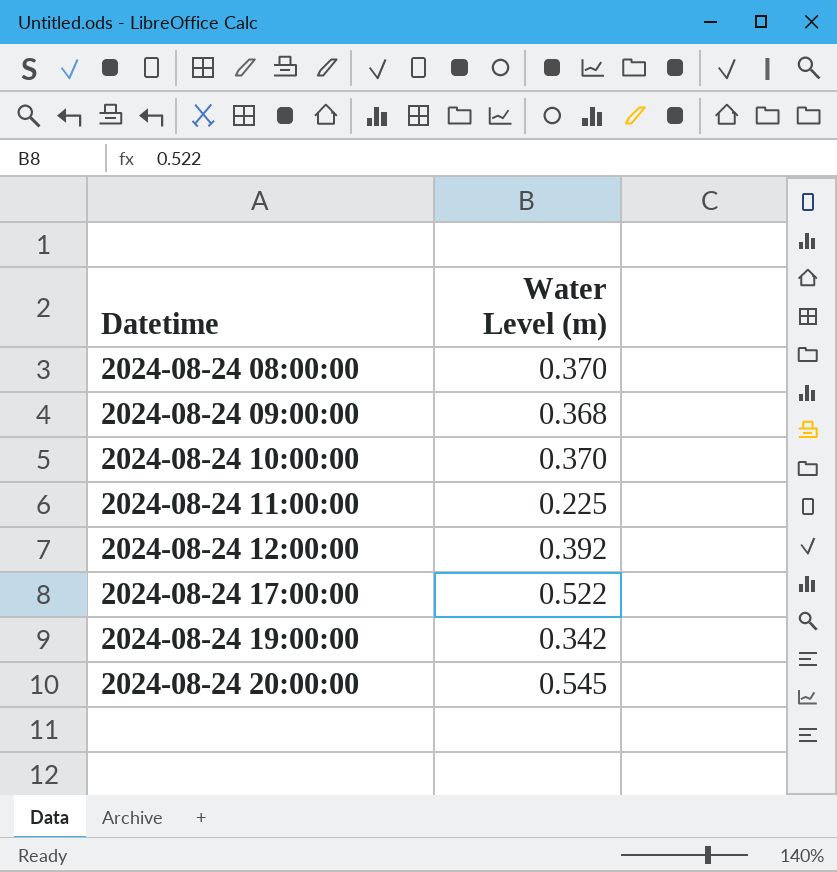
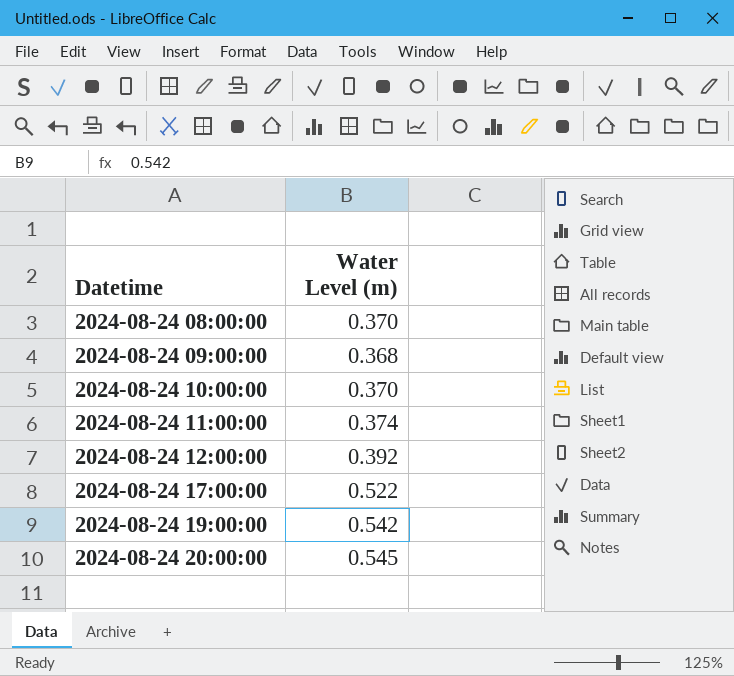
2024-08-24 11:00:00 | Water Level (m): 0.225 -> 0.374
2024-08-24 19:00:00 | Water Level (m): 0.342 -> 0.542

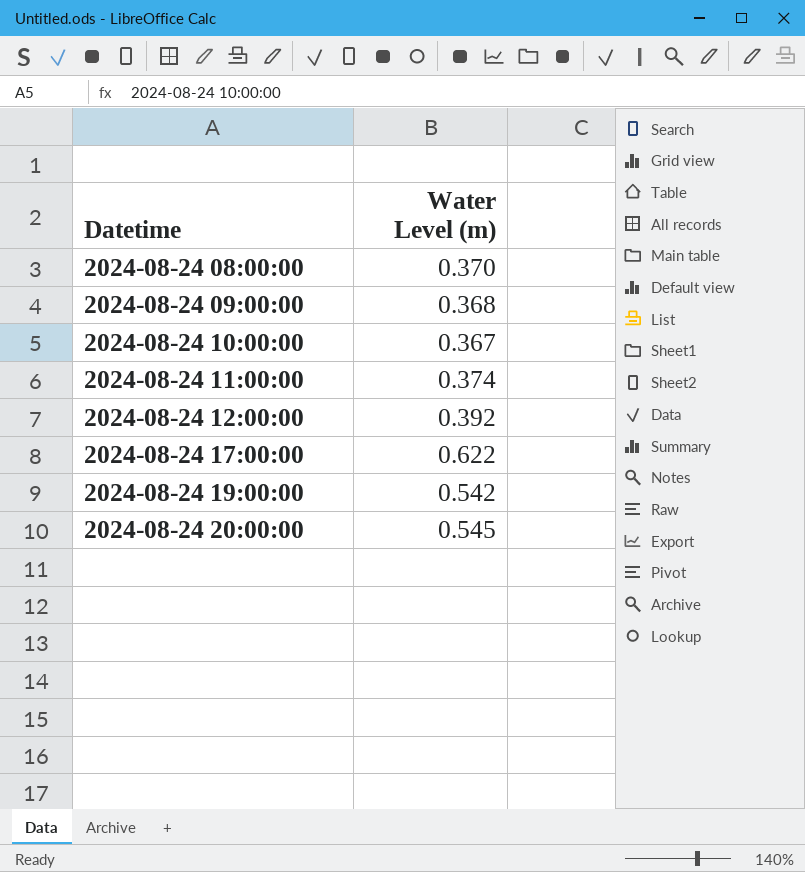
2024-08-24 10:00:00 | Water Level (m): 0.370 -> 0.367
2024-08-24 17:00:00 | Water Level (m): 0.522 -> 0.622

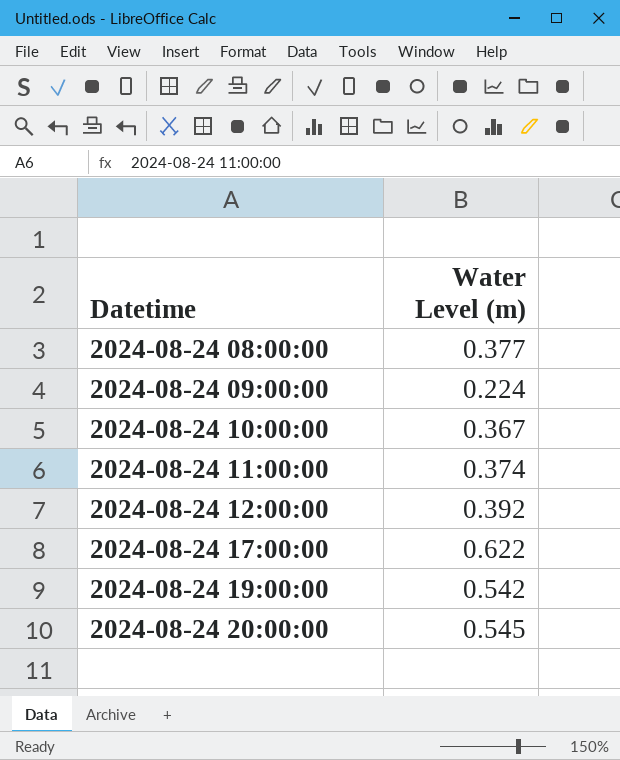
2024-08-24 08:00:00 | Water Level (m): 0.370 -> 0.377
2024-08-24 09:00:00 | Water Level (m): 0.368 -> 0.224

